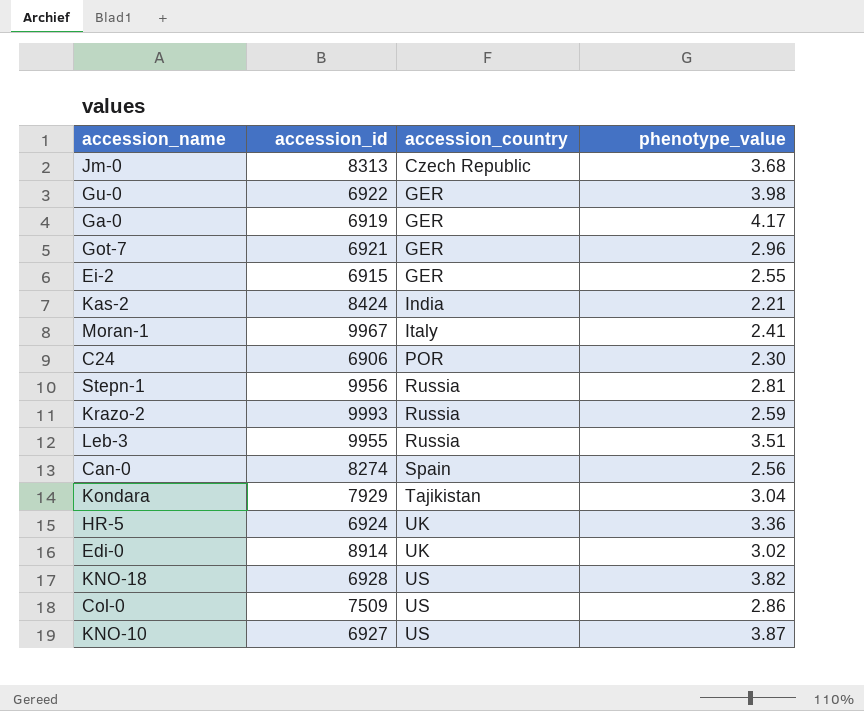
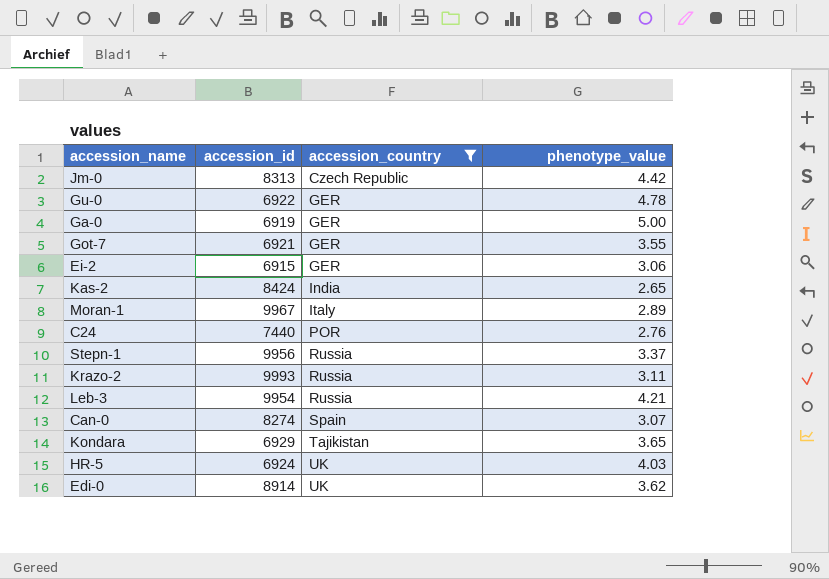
filter: none -> accession_country != US
Jm-0 | phenotype_value: 3.68 -> 4.42
Gu-0 | phenotype_value: 3.98 -> 4.78
Ga-0 | phenotype_value: 4.17 -> 5.00
Got-7 | phenotype_value: 2.96 -> 3.55
Ei-2 | phenotype_value: 2.55 -> 3.06
Kas-2 | phenotype_value: 2.21 -> 2.65
Moran-1 | phenotype_value: 2.41 -> 2.89
C24 | accession_id: 6906 -> 7440
C24 | phenotype_value: 2.30 -> 2.76
Stepn-1 | phenotype_value: 2.81 -> 3.37
Krazo-2 | phenotype_value: 2.59 -> 3.11
Leb-3 | accession_id: 9955 -> 9954
Leb-3 | phenotype_value: 3.51 -> 4.21
Can-0 | phenotype_value: 2.56 -> 3.07
Kondara | accession_id: 7929 -> 6929
Kondara | phenotype_value: 3.04 -> 3.65
HR-5 | phenotype_value: 3.36 -> 4.03
Edi-0 | phenotype_value: 3.02 -> 3.62

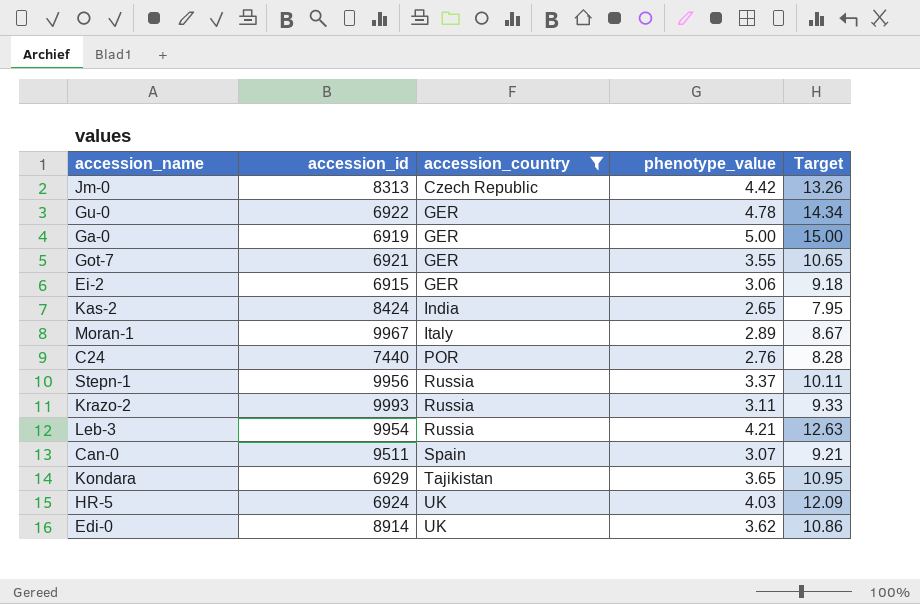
column Target | formula: none -> [phenotype_value] * 3
Can-0 | accession_id: 8274 -> 9511

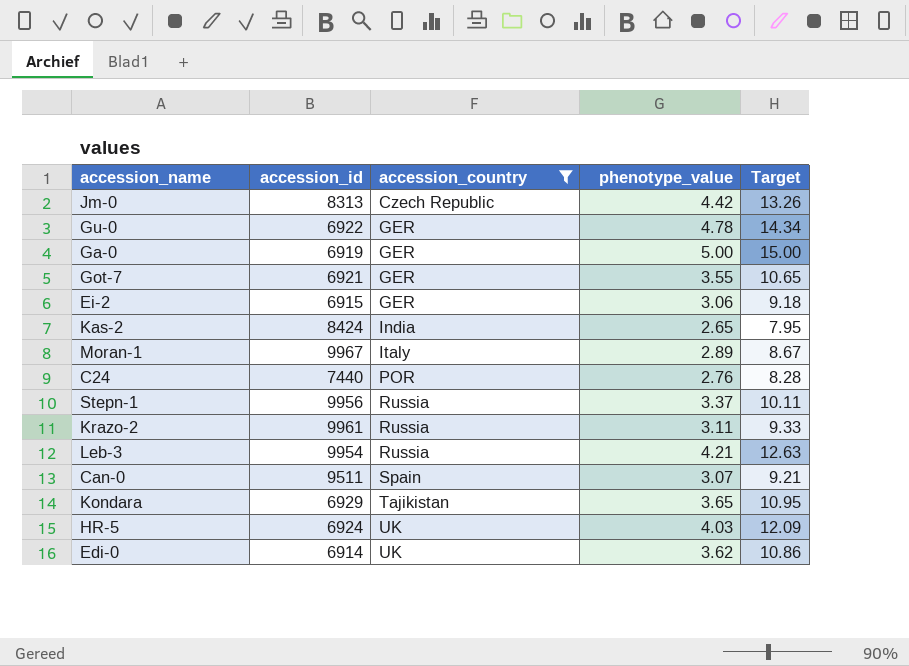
Krazo-2 | accession_id: 9993 -> 9961
Edi-0 | accession_id: 8914 -> 6914

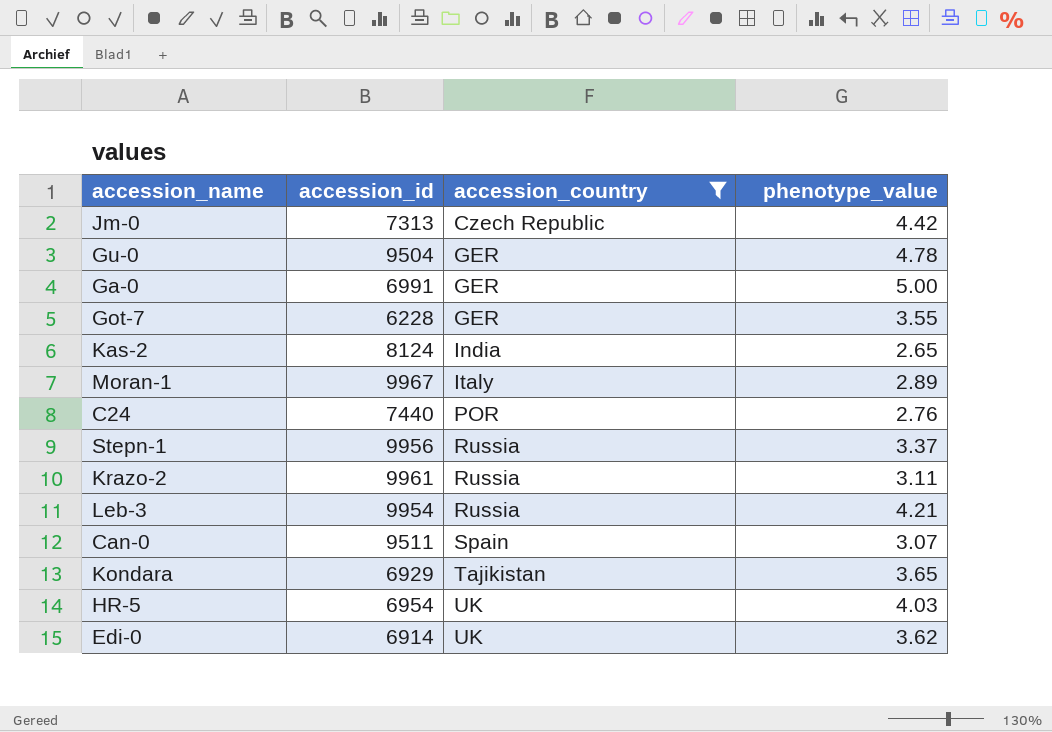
column Target | formula: [phenotype_value] * 3 -> none
row Ei-2: 6915 | GER | 3.06 | 9.18 -> none
Jm-0 | accession_id: 8313 -> 7313
Gu-0 | accession_id: 6922 -> 9504
Ga-0 | accession_id: 6919 -> 6991
Got-7 | accession_id: 6921 -> 6228
Kas-2 | accession_id: 8424 -> 8124
HR-5 | accession_id: 6924 -> 6954

